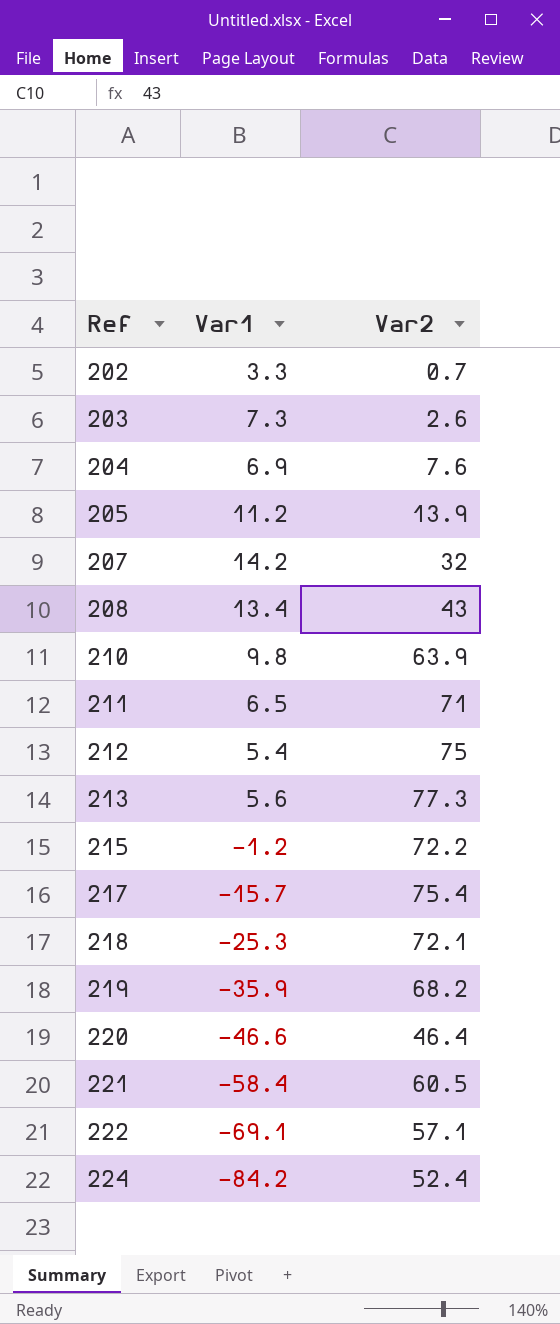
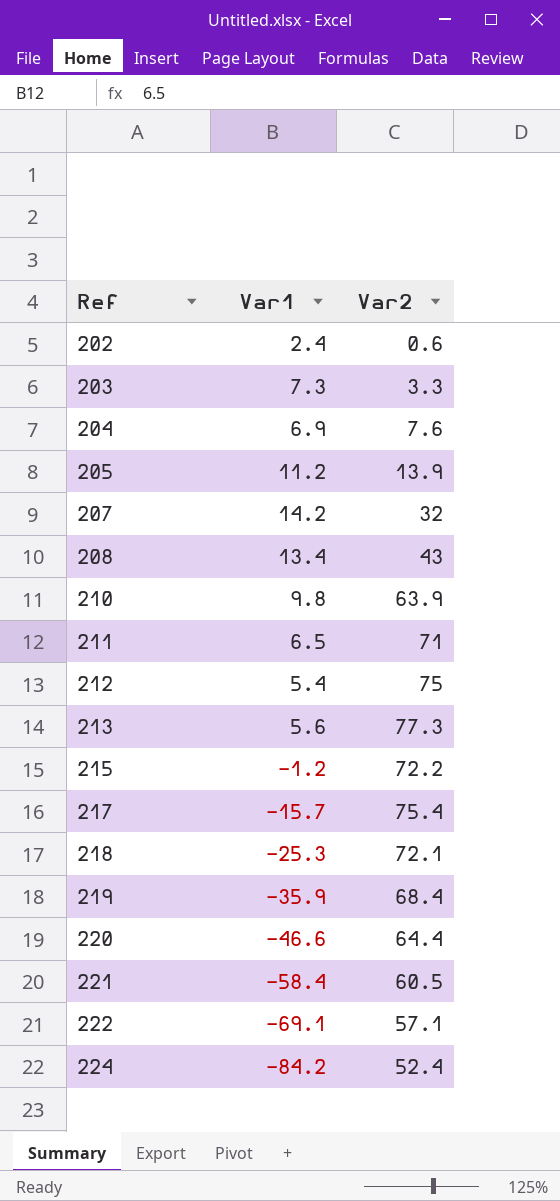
202 | Var1: 3.3 -> 2.4
202 | Var2: 0.7 -> 0.6
203 | Var2: 2.6 -> 3.3
219 | Var2: 68.2 -> 68.4
220 | Var2: 46.4 -> 64.4

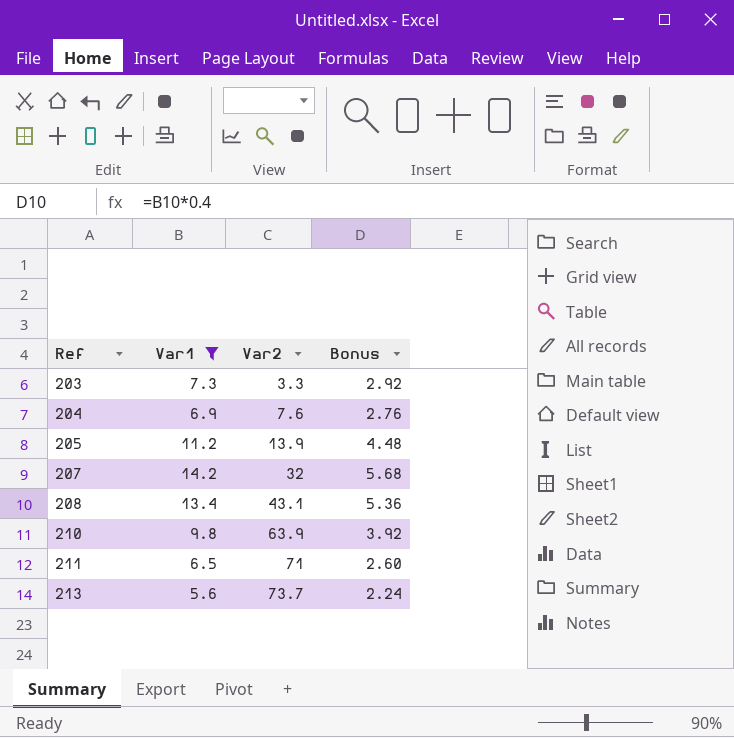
filter: none -> Var1 >= 5.6
column Bonus | formula: none -> [Var1] * 0.4
208 | Var2: 43 -> 43.1
213 | Var2: 77.3 -> 73.7

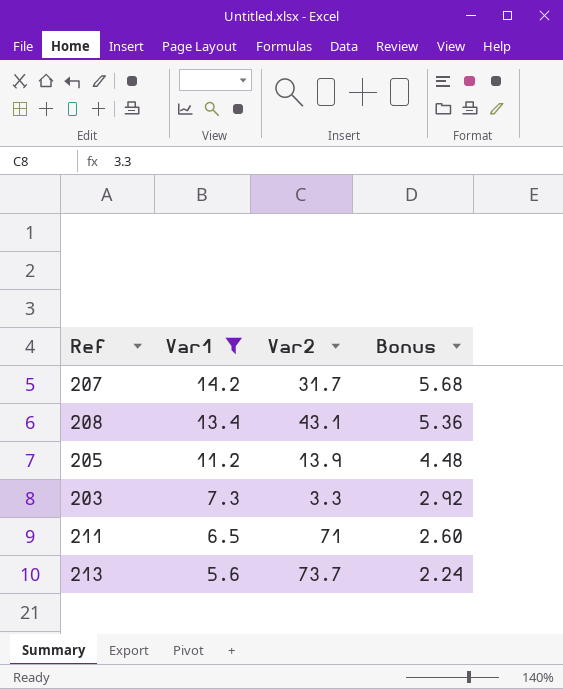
row order: Ref ascending -> Var1 descending
row 204: 6.9 | 7.6 | 2.76 -> none
row 210: 9.8 | 63.9 | 3.92 -> none
207 | Var2: 32 -> 31.7

